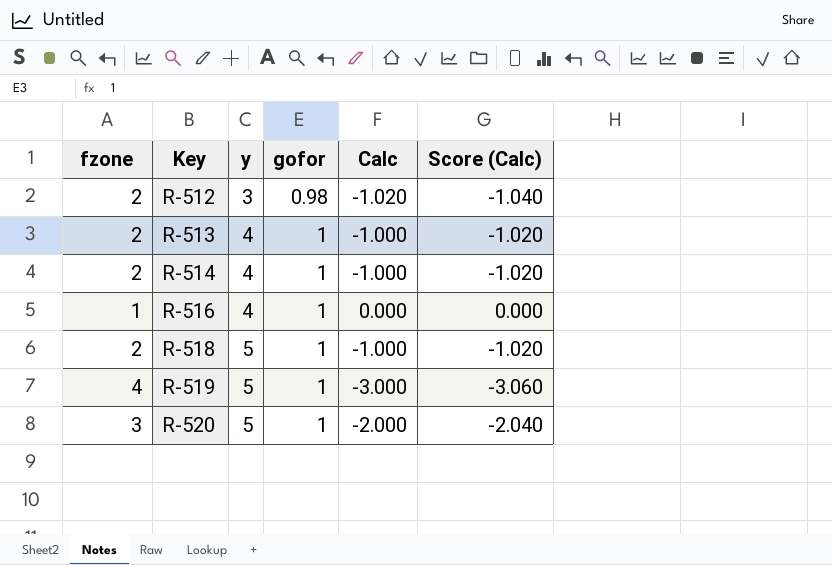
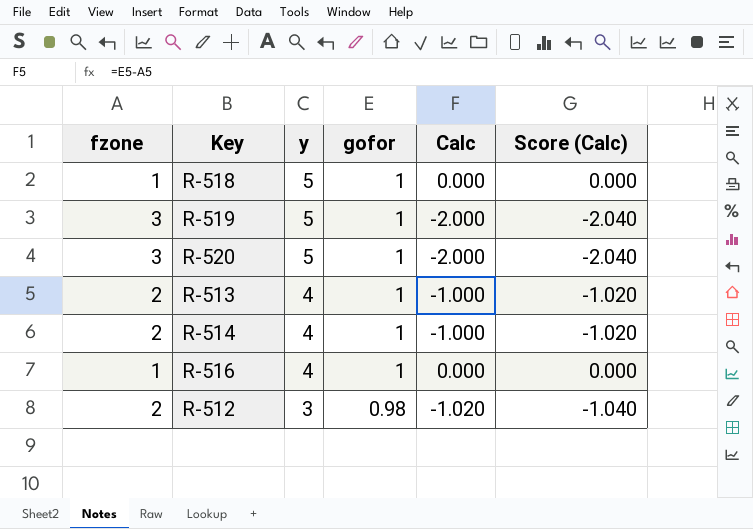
row order: Key ascending -> y descending
R-518 | fzone: 2 -> 1
R-518 | Calc: -1.000 -> 0.000
R-518 | Score (Calc): -1.020 -> 0.000
R-519 | fzone: 4 -> 3
R-519 | Calc: -3.000 -> -2.000
R-519 | Score (Calc): -3.060 -> -2.040

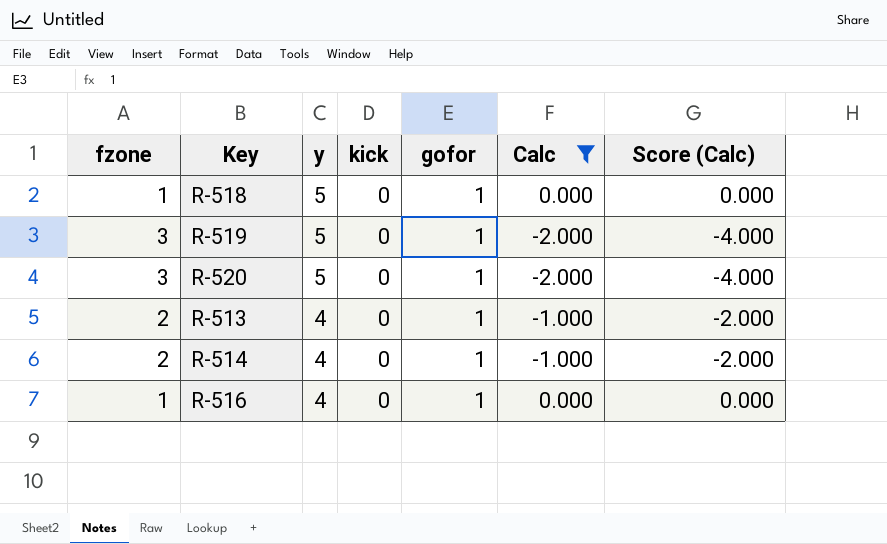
filter: none -> Calc != -1.020
column kick | position: none -> 4
column Score (Calc) | formula: [Calc] * 1.02 -> [Calc] * 2

